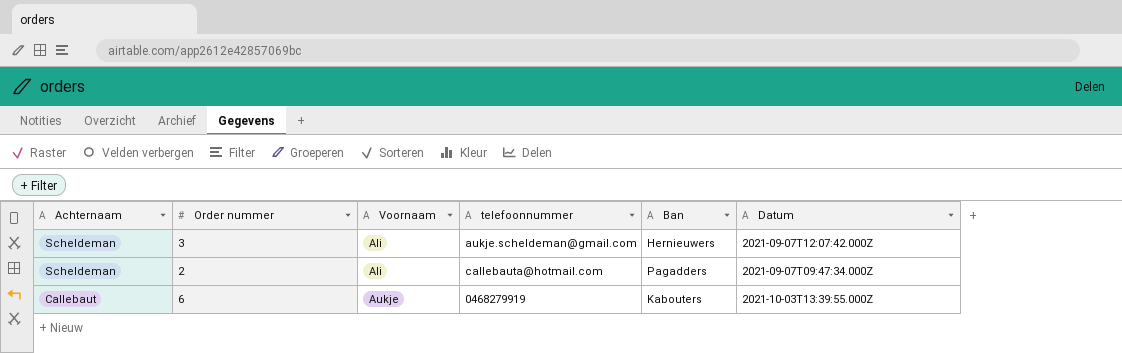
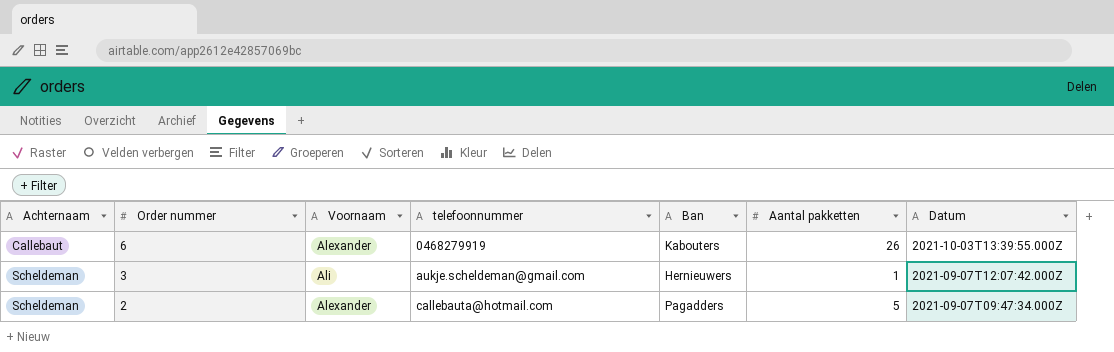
row order: Achternaam descending -> Achternaam ascending
column Aantal pakketten | position: none -> 6
6 | Voornaam: Aukje -> Alexander
2 | Voornaam: Ali -> Alexander

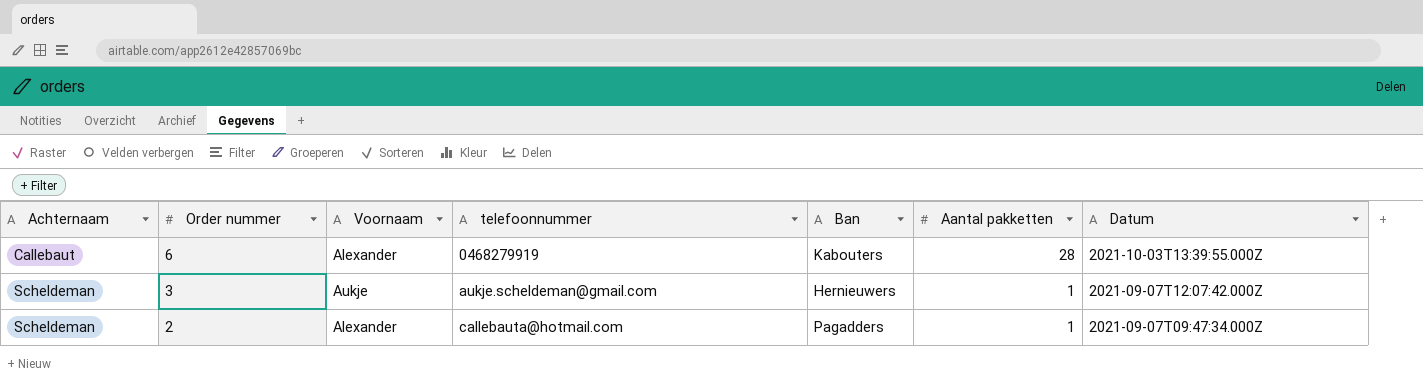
6 | Aantal pakketten: 26 -> 28
3 | Voornaam: Ali -> Aukje
2 | Aantal pakketten: 5 -> 1

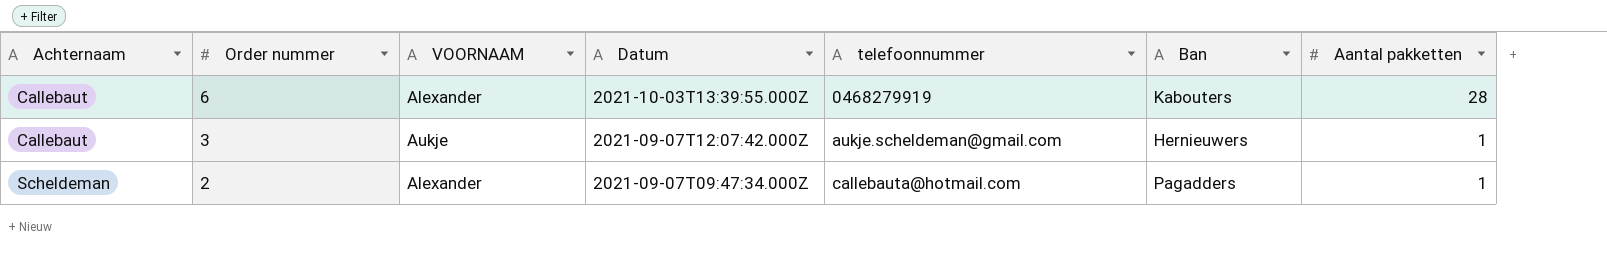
column name: Voornaam -> VOORNAAM
column Datum | position: 7 -> 4
3 | Achternaam: Scheldeman -> Callebaut

